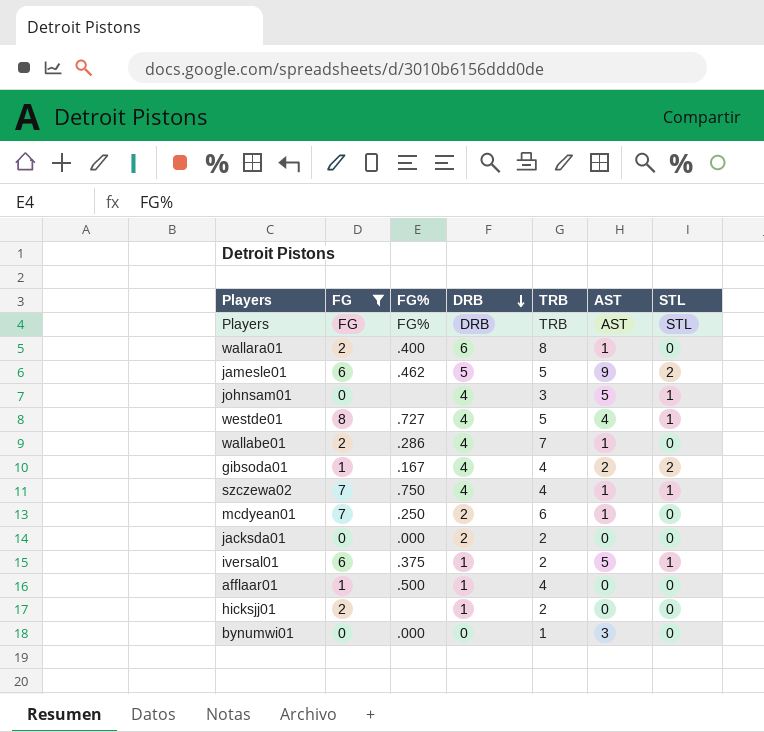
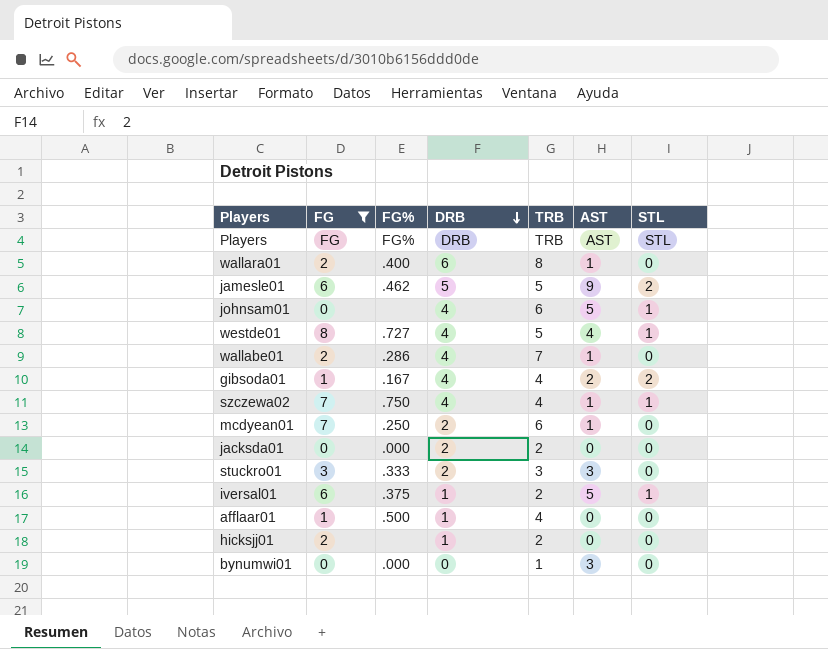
johnsam01 | TRB: 3 -> 6
row stuckro01: none -> 3 | .333 | 2 | 3 | 3 | 0

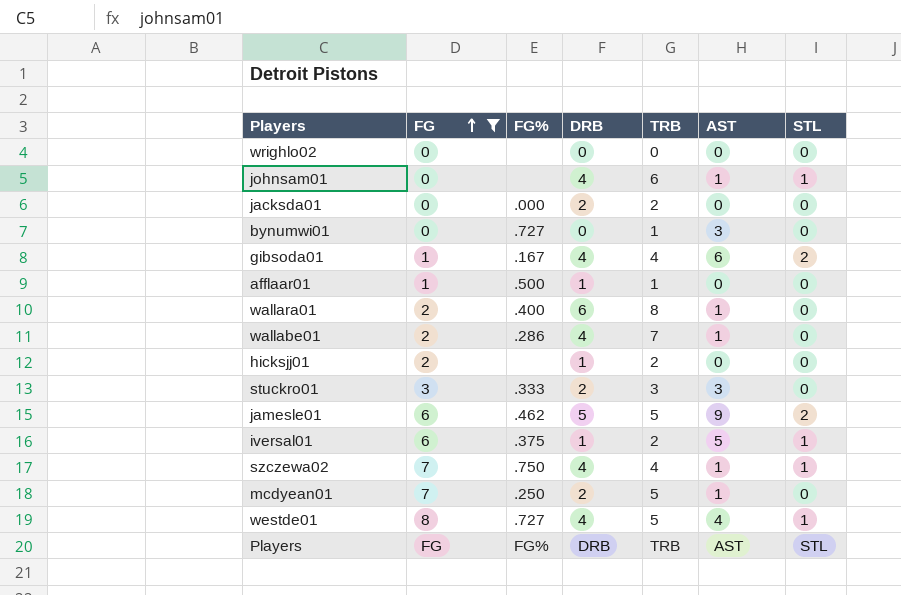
row order: DRB descending -> FG ascending
row wrighlo02: none -> 0 | none | 0 | 0 | 0 | 0
johnsam01 | AST: 5 -> 1
bynumwi01 | FG%: .000 -> .727
gibsoda01 | AST: 2 -> 6
afflaar01 | TRB: 4 -> 1
mcdyean01 | TRB: 6 -> 5

